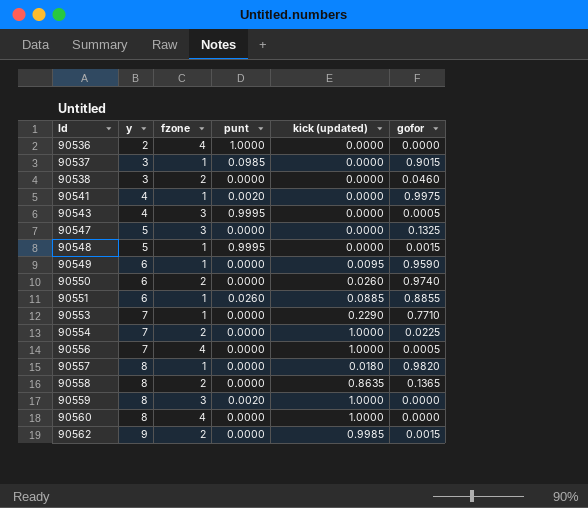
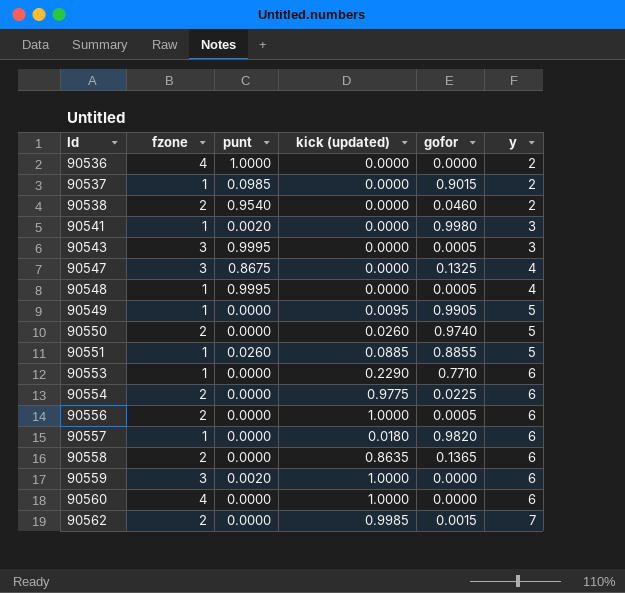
column y | position: 2 -> 6
90537 | y: 3 -> 2
90538 | punt: 0.0000 -> 0.9540
90538 | y: 3 -> 2
90541 | gofor: 0.9975 -> 0.9980
90541 | y: 4 -> 3
90543 | y: 4 -> 3
90547 | punt: 0.0000 -> 0.8675
90547 | y: 5 -> 4
90548 | gofor: 0.0015 -> 0.0005
90548 | y: 5 -> 4
90549 | gofor: 0.9590 -> 0.9905
90549 | y: 6 -> 5
90550 | y: 6 -> 5
90551 | y: 6 -> 5
90553 | y: 7 -> 6
90554 | kick (updated): 1.0000 -> 0.9775
90554 | y: 7 -> 6
90556 | fzone: 4 -> 2
90556 | y: 7 -> 6
90557 | y: 8 -> 6
90558 | y: 8 -> 6
90559 | y: 8 -> 6
90560 | y: 8 -> 6
90562 | y: 9 -> 7

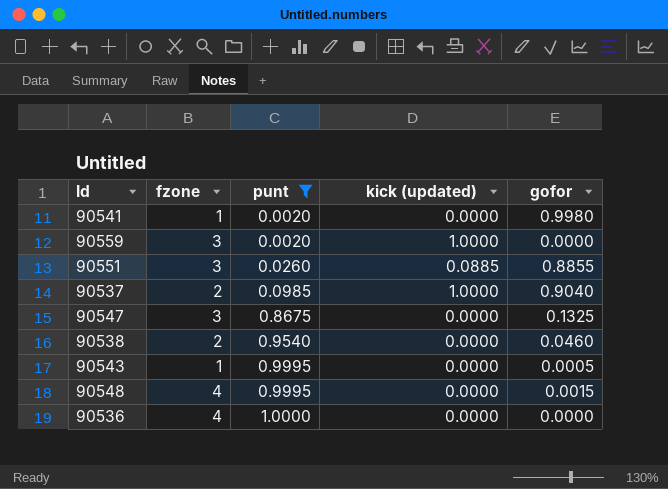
filter: none -> punt != 0.0000
row order: Id ascending -> punt ascending
column y | position: 6 -> none
90551 | fzone: 1 -> 3
90537 | fzone: 1 -> 2
90537 | kick (updated): 0.0000 -> 1.0000
90537 | gofor: 0.9015 -> 0.9040
90543 | fzone: 3 -> 1
90548 | fzone: 1 -> 4
90548 | gofor: 0.0005 -> 0.0015

